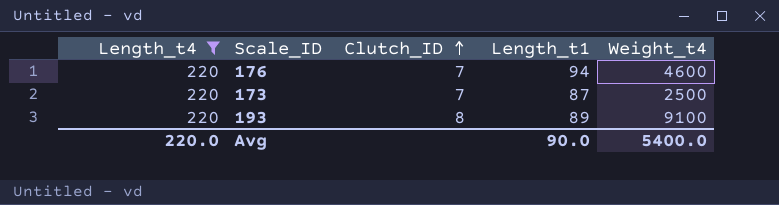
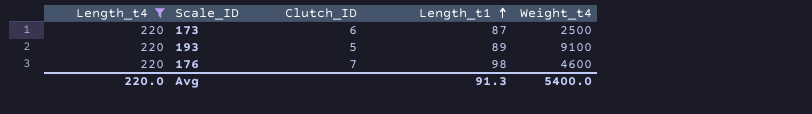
row order: Clutch_ID ascending -> Length_t1 ascending
173 | Clutch_ID: 7 -> 6
193 | Clutch_ID: 8 -> 5
176 | Length_t1: 94 -> 98
Avg | Length_t1: 90.0 -> 91.3

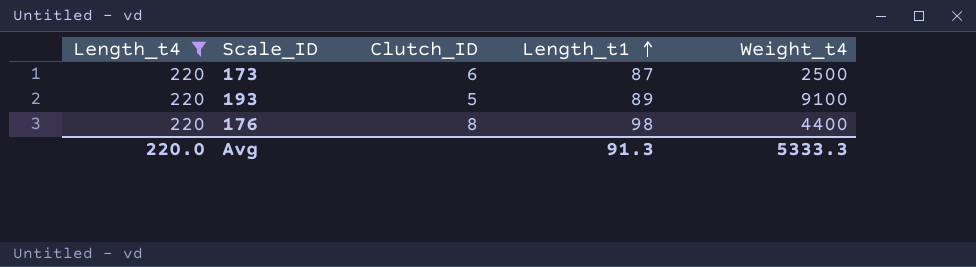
176 | Clutch_ID: 7 -> 8
176 | Weight_t4: 4600 -> 4400
Avg | Weight_t4: 5400.0 -> 5333.3

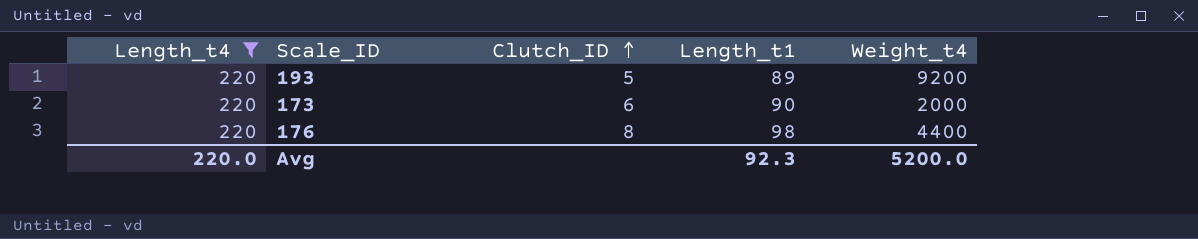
row order: Length_t1 ascending -> Clutch_ID ascending
193 | Weight_t4: 9100 -> 9200
173 | Length_t1: 87 -> 90
173 | Weight_t4: 2500 -> 2000
Avg | Length_t1: 91.3 -> 92.3
Avg | Weight_t4: 5333.3 -> 5200.0

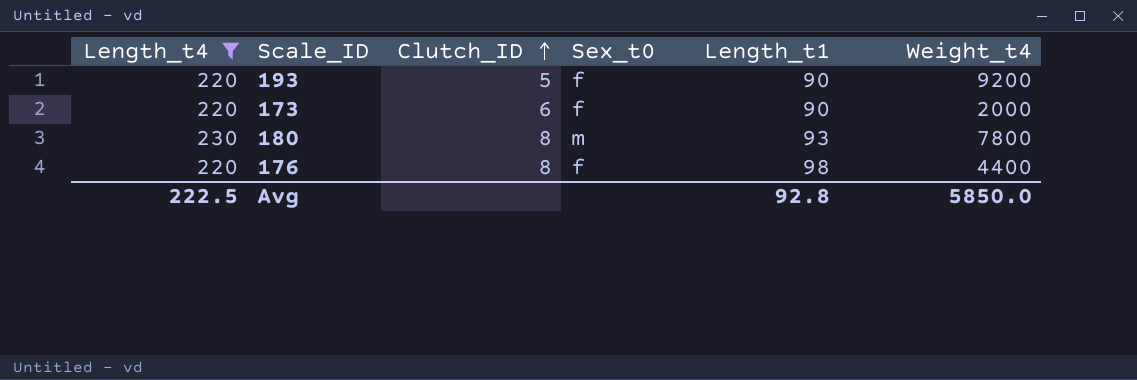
column Sex_t0 | position: none -> 4
193 | Length_t1: 89 -> 90
row 180: none -> 230 | 8 | m | 93 | 7800
Avg | Length_t4: 220.0 -> 222.5
Avg | Length_t1: 92.3 -> 92.8
Avg | Weight_t4: 5200.0 -> 5850.0

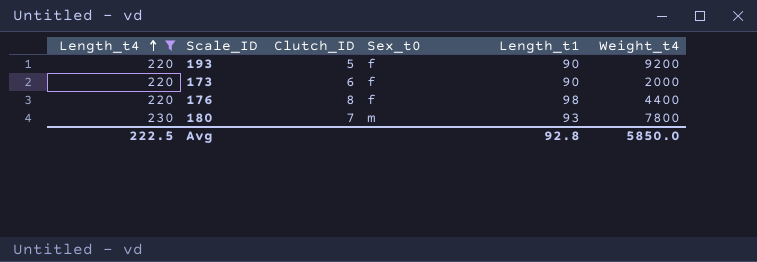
row order: Clutch_ID ascending -> Length_t4 ascending
180 | Clutch_ID: 8 -> 7

